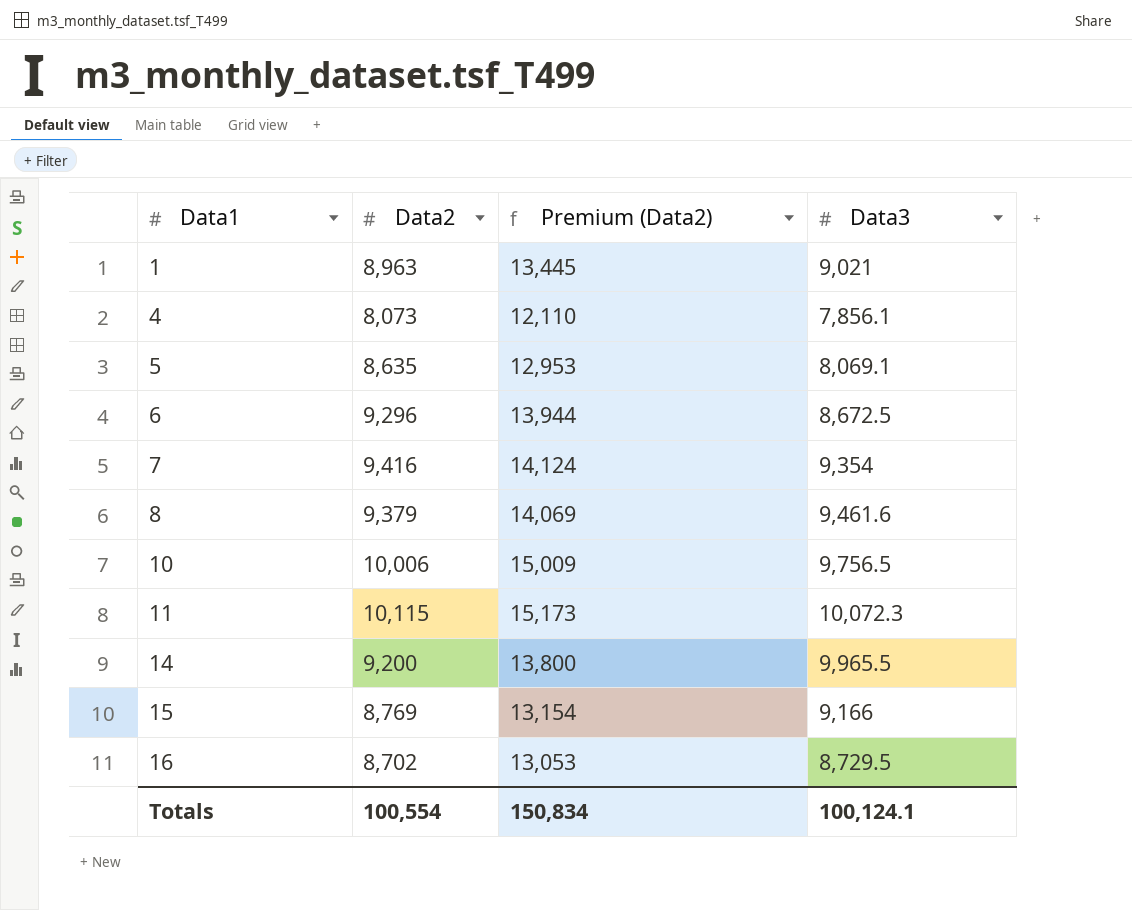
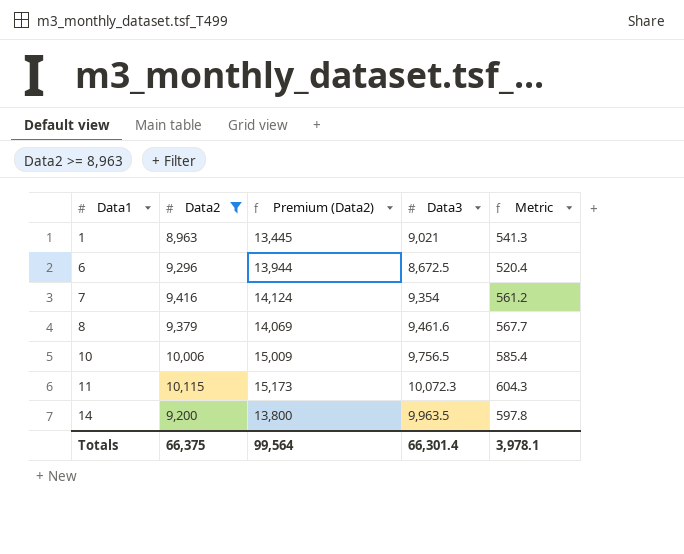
filter: none -> Data2 >= 8,963
column Metric | formula: none -> [Data3] * 0.06
14 | Data3: 9,965.5 -> 9,963.5
Totals | Data2: 100,554 -> 66,375
Totals | Premium (Data2): 150,834 -> 99,564
Totals | Data3: 100,124.1 -> 66,301.4

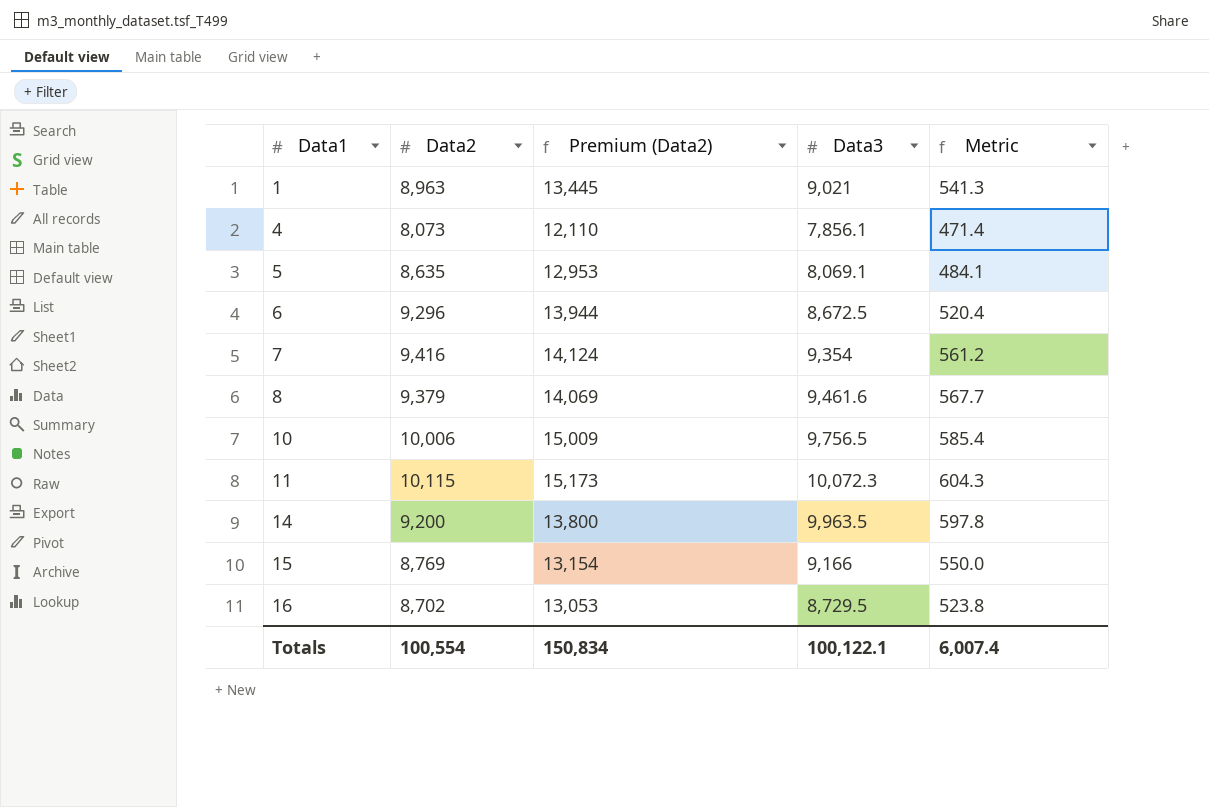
filter: Data2 >= 8,963 -> none
Totals | Data2: 66,375 -> 100,554
Totals | Premium (Data2): 99,564 -> 150,834
Totals | Data3: 66,301.4 -> 100,122.1
Totals | Metric: 3,978.1 -> 6,007.4

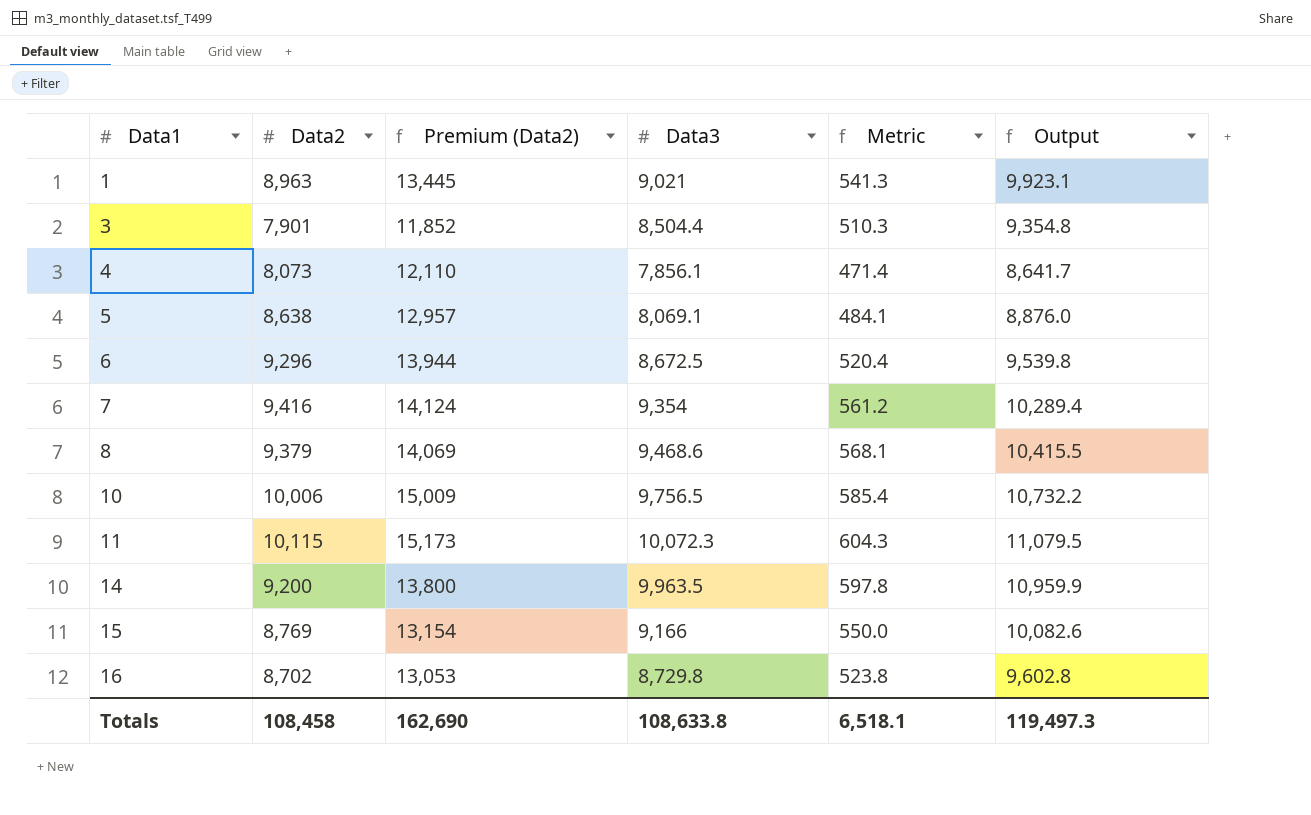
column Output | formula: none -> [Data3] * 1.1
row 3: none -> 7,901 | 11,852 | 8,504.4 | 510.3 | 9,354.8
5 | Data2: 8,635 -> 8,638
5 | Premium (Data2): 12,953 -> 12,957
8 | Data3: 9,461.6 -> 9,468.6
8 | Metric: 567.7 -> 568.1
16 | Data3: 8,729.5 -> 8,729.8
Totals | Data2: 100,554 -> 108,458
Totals | Premium (Data2): 150,834 -> 162,690
Totals | Data3: 100,122.1 -> 108,633.8
Totals | Metric: 6,007.4 -> 6,518.1

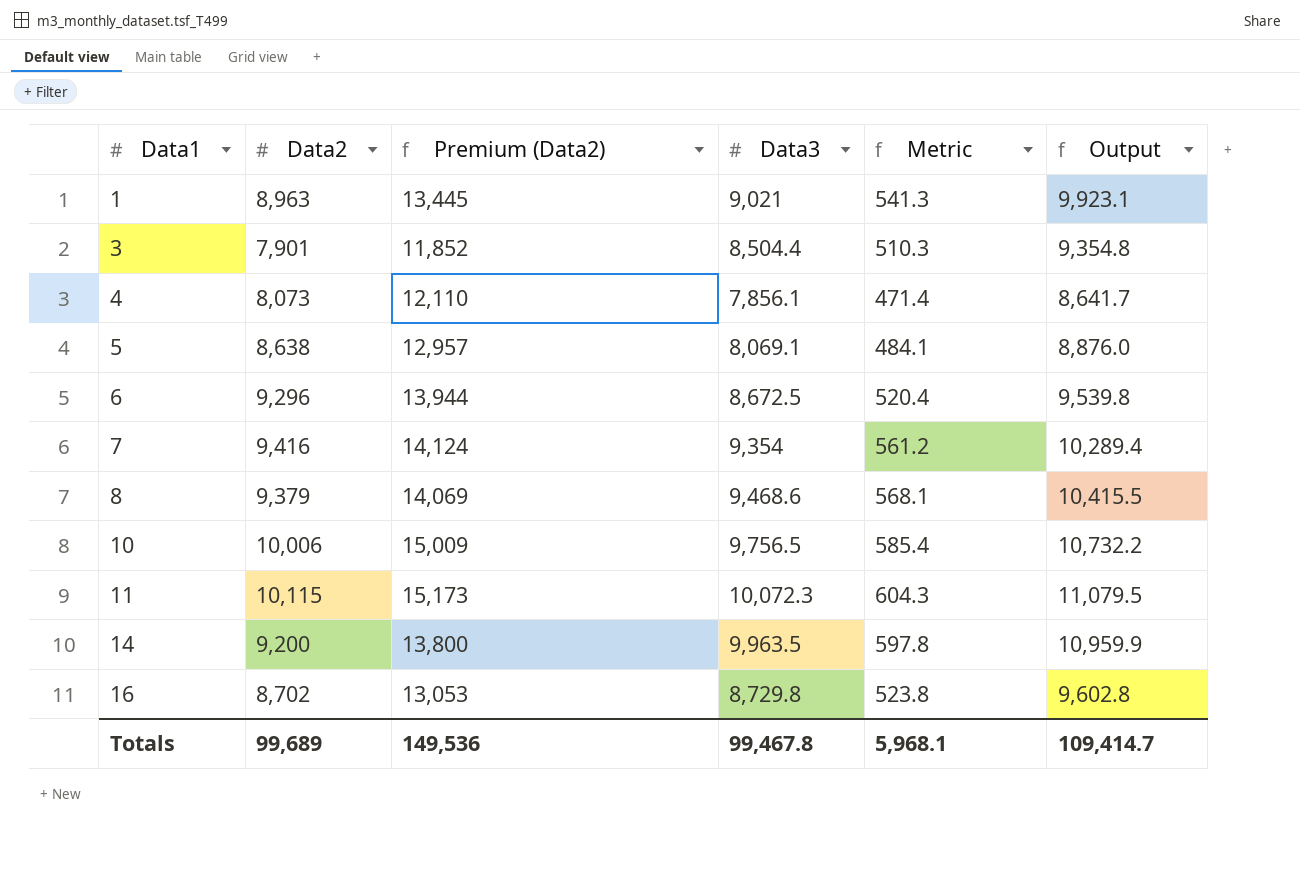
row 15: 8,769 | 13,154 | 9,166 | 550.0 | 10,082.6 -> none
Totals | Data2: 108,458 -> 99,689
Totals | Premium (Data2): 162,690 -> 149,536
Totals | Data3: 108,633.8 -> 99,467.8
Totals | Metric: 6,518.1 -> 5,968.1
Totals | Output: 119,497.3 -> 109,414.7

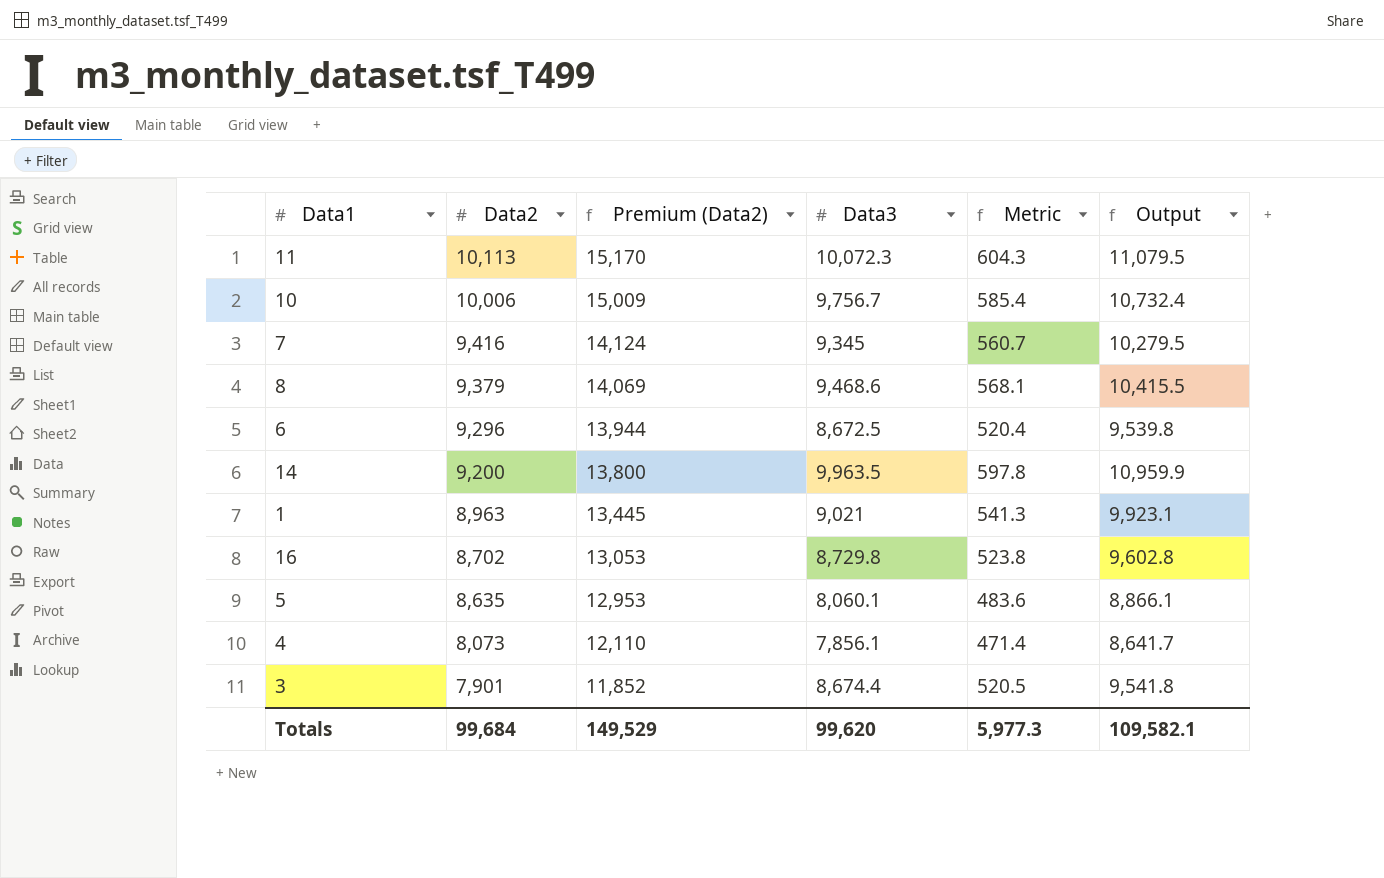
row order: Data1 ascending -> Data2 descending
11 | Data2: 10,115 -> 10,113
11 | Premium (Data2): 15,173 -> 15,170
10 | Data3: 9,756.5 -> 9,756.7
10 | Output: 10,732.2 -> 10,732.4
7 | Data3: 9,354 -> 9,345
7 | Metric: 561.2 -> 560.7
7 | Output: 10,289.4 -> 10,279.5
5 | Data2: 8,638 -> 8,635
5 | Premium (Data2): 12,957 -> 12,953
5 | Data3: 8,069.1 -> 8,060.1
5 | Metric: 484.1 -> 483.6
5 | Output: 8,876.0 -> 8,866.1
3 | Data3: 8,504.4 -> 8,674.4
3 | Metric: 510.3 -> 520.5
3 | Output: 9,354.8 -> 9,541.8
Totals | Data2: 99,689 -> 99,684
Totals | Premium (Data2): 149,536 -> 149,529
Totals | Data3: 99,467.8 -> 99,620
Totals | Metric: 5,968.1 -> 5,977.3
Totals | Output: 109,414.7 -> 109,582.1

